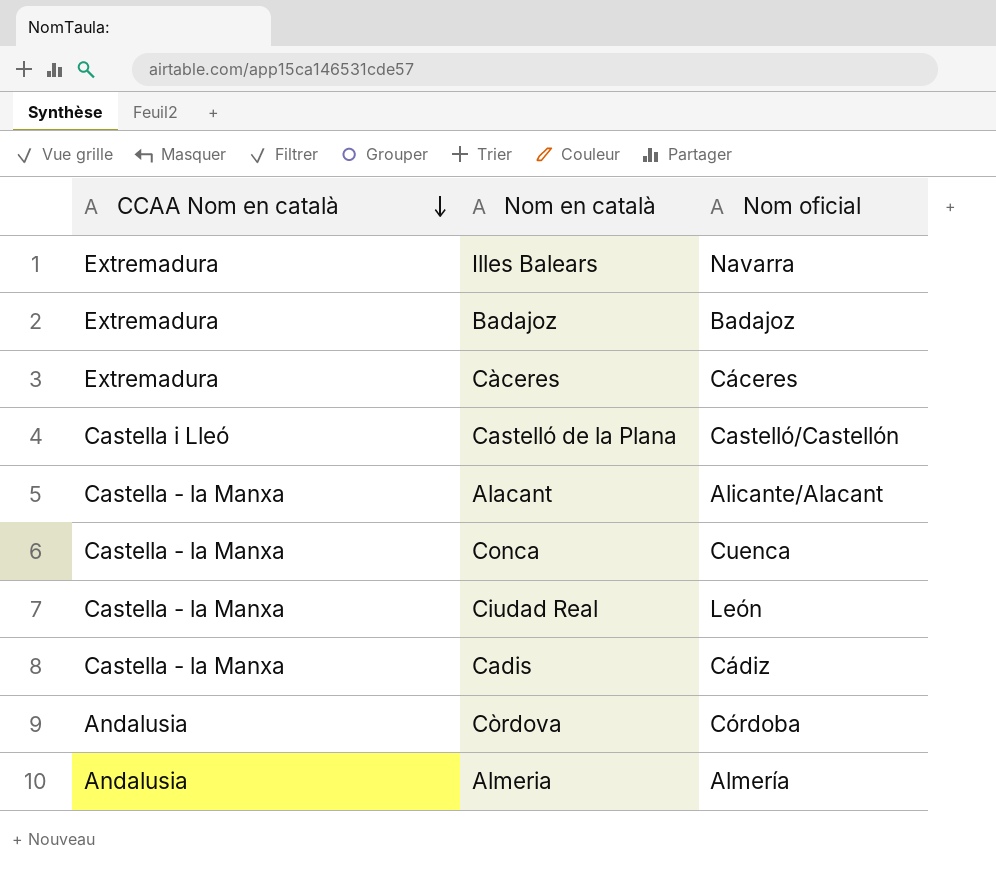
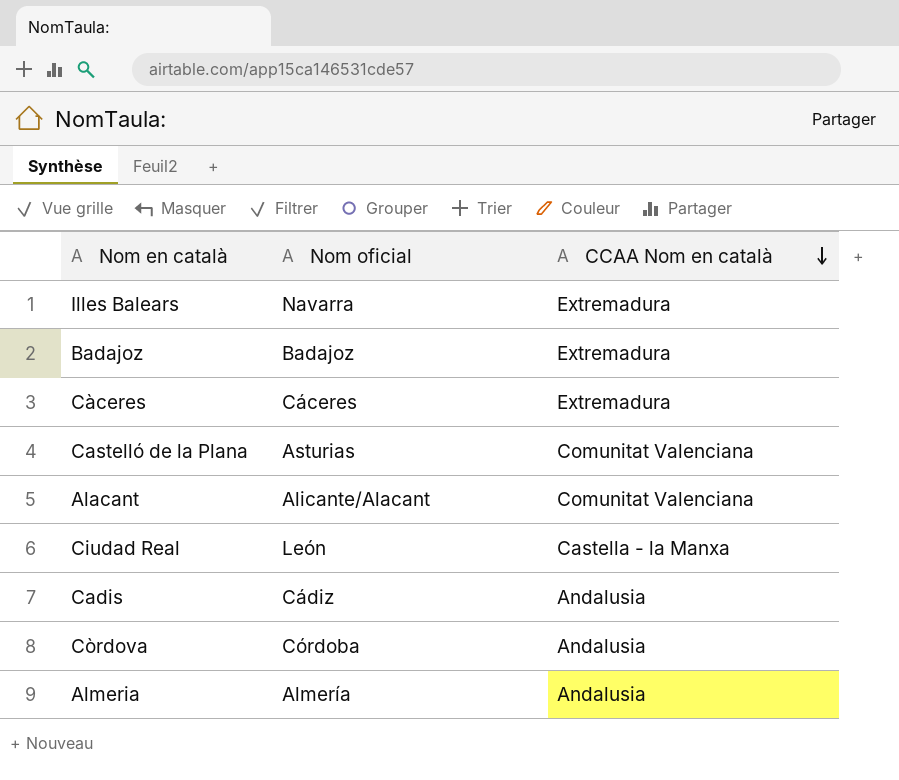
column CCAA Nom en català | position: 1 -> 3
row Conca: Castella - la Manxa | Cuenca -> none
Castelló de la Plana | Nom oficial: Castelló/Castellón -> Asturias
Castelló de la Plana | CCAA Nom en català: Castella i Lleó -> Comunitat Valenciana
Alacant | CCAA Nom en català: Castella - la Manxa -> Comunitat Valenciana
Cadis | CCAA Nom en català: Castella - la Manxa -> Andalusia

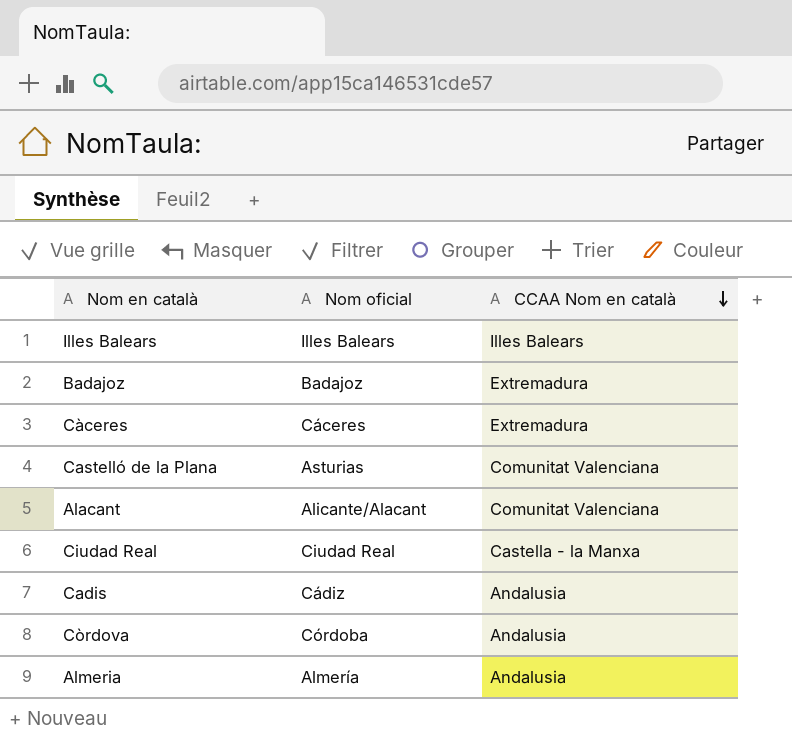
Illes Balears | Nom oficial: Navarra -> Illes Balears
Illes Balears | CCAA Nom en català: Extremadura -> Illes Balears
Ciudad Real | Nom oficial: León -> Ciudad Real

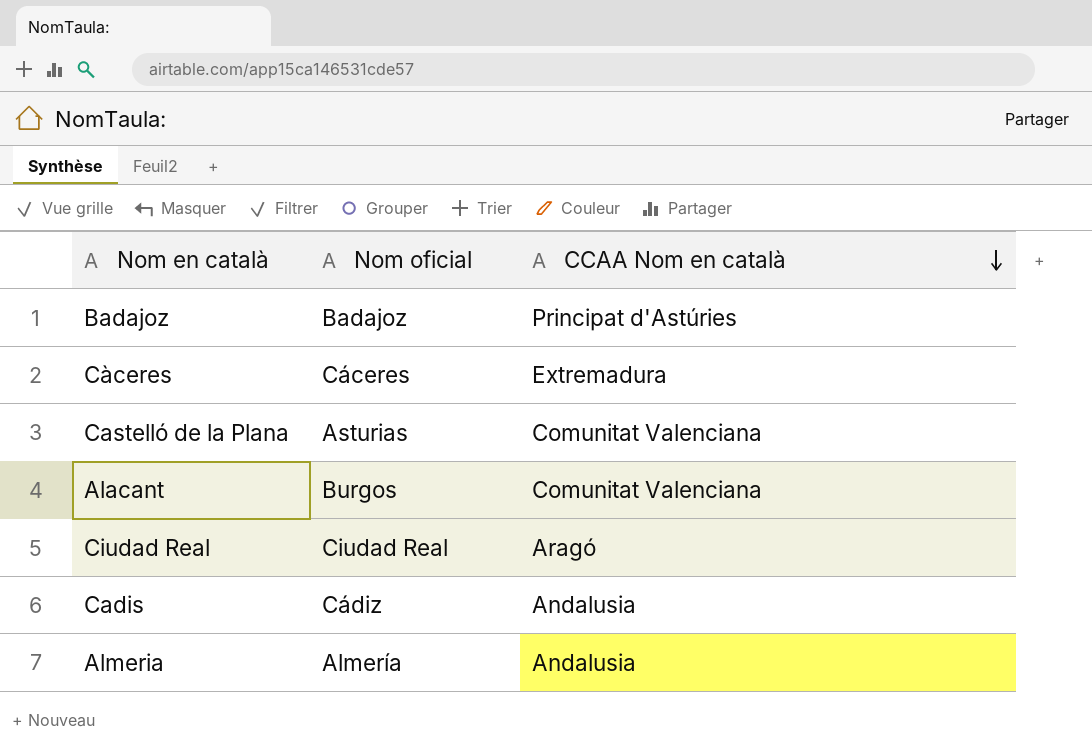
row Illes Balears: Illes Balears | Illes Balears -> none
row Còrdova: Córdoba | Andalusia -> none
Badajoz | CCAA Nom en català: Extremadura -> Principat d'Astúries
Alacant | Nom oficial: Alicante/Alacant -> Burgos
Ciudad Real | CCAA Nom en català: Castella - la Manxa -> Aragó

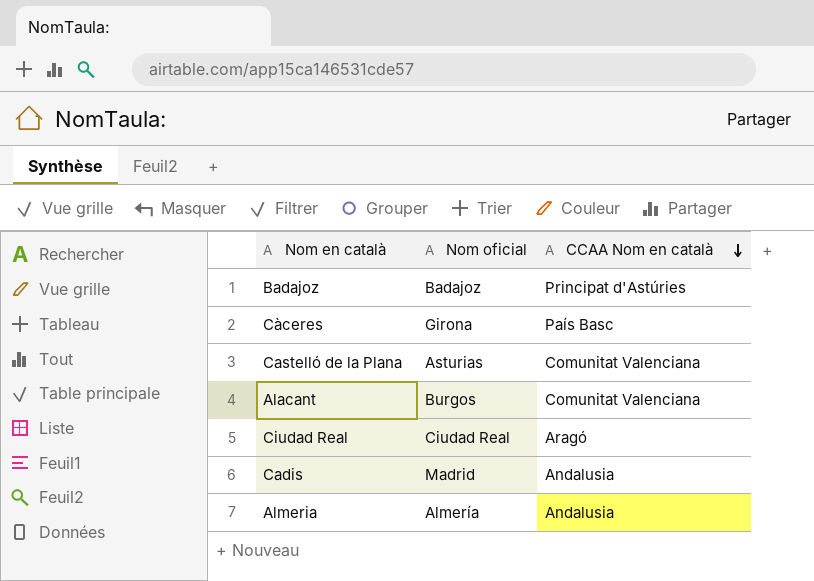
Càceres | Nom oficial: Cáceres -> Girona
Càceres | CCAA Nom en català: Extremadura -> País Basc
Cadis | Nom oficial: Cádiz -> Madrid

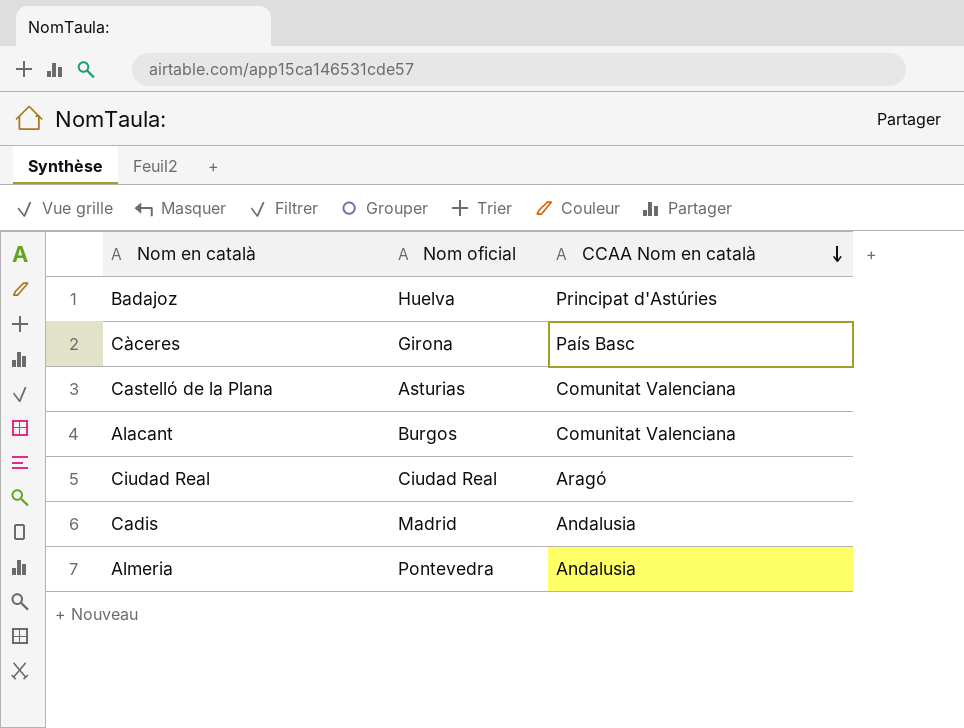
Badajoz | Nom oficial: Badajoz -> Huelva
Almeria | Nom oficial: Almería -> Pontevedra

